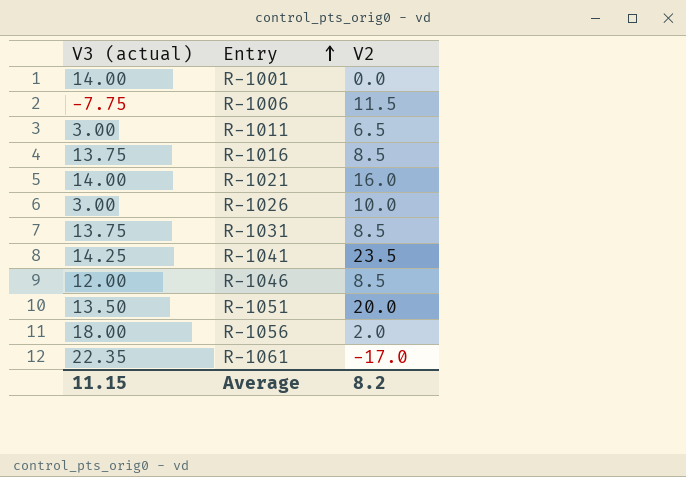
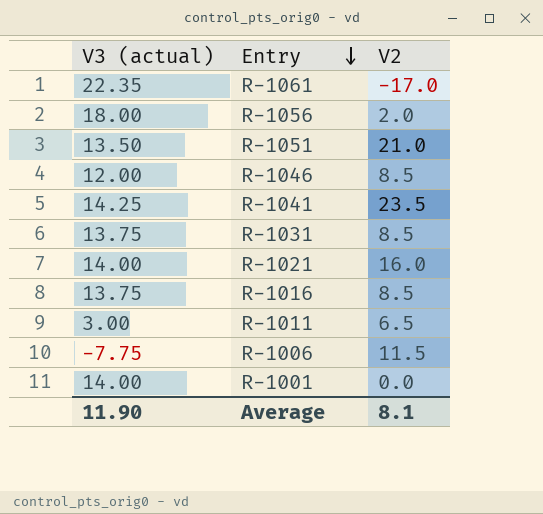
row order: Entry ascending -> Entry descending
row R-1026: 3.00 | 10.0 -> none
R-1051 | V2: 20.0 -> 21.0
Average | V3 (actual): 11.15 -> 11.90
Average | V2: 8.2 -> 8.1

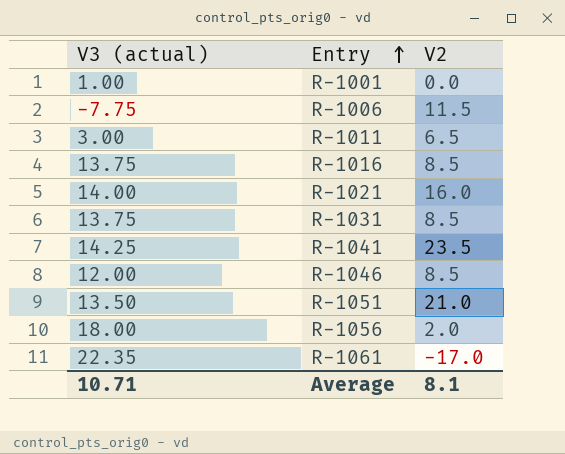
row order: Entry descending -> Entry ascending
R-1001 | V3 (actual): 14.00 -> 1.00
Average | V3 (actual): 11.90 -> 10.71

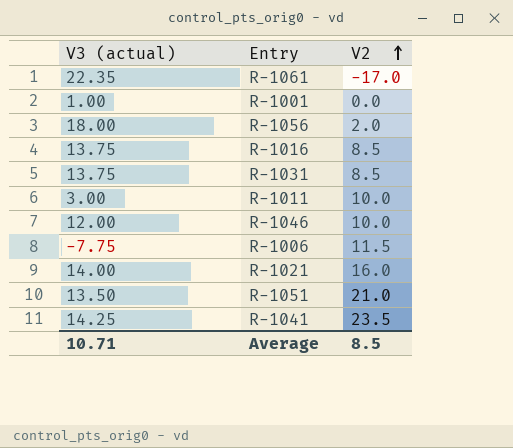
row order: Entry ascending -> V2 ascending
R-1011 | V2: 6.5 -> 10.0
R-1046 | V2: 8.5 -> 10.0
Average | V2: 8.1 -> 8.5

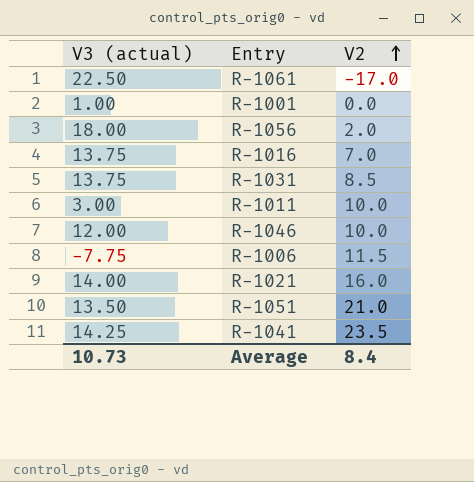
R-1061 | V3 (actual): 22.35 -> 22.50
R-1016 | V2: 8.5 -> 7.0
Average | V3 (actual): 10.71 -> 10.73
Average | V2: 8.5 -> 8.4

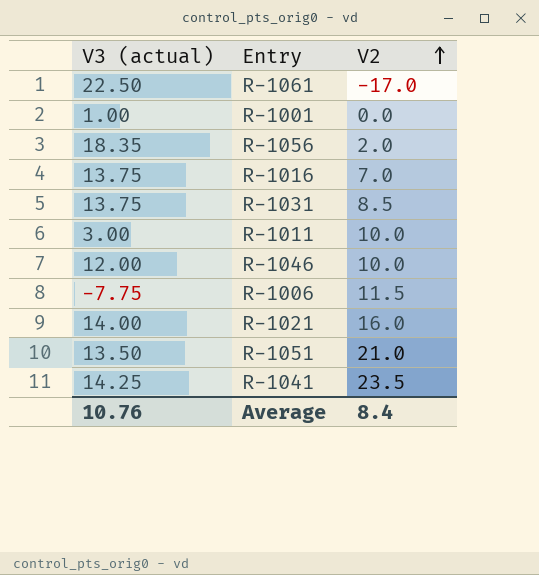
R-1056 | V3 (actual): 18.00 -> 18.35
Average | V3 (actual): 10.73 -> 10.76

